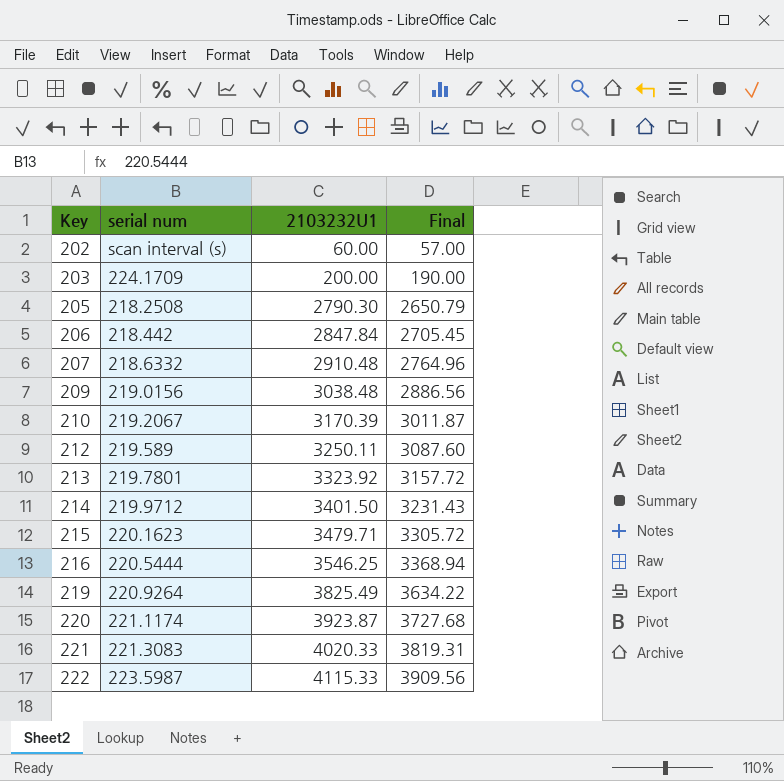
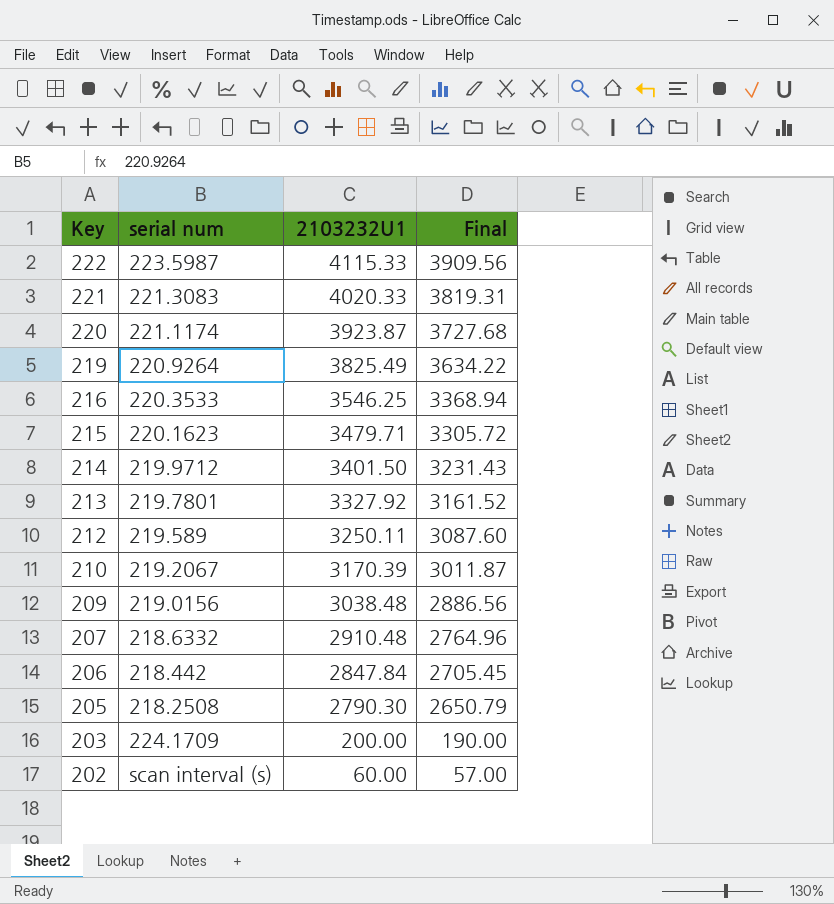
row order: Key ascending -> Key descending
216 | serial num: 220.5444 -> 220.3533
213 | 2103232U1: 3323.92 -> 3327.92
213 | Final: 3157.72 -> 3161.52

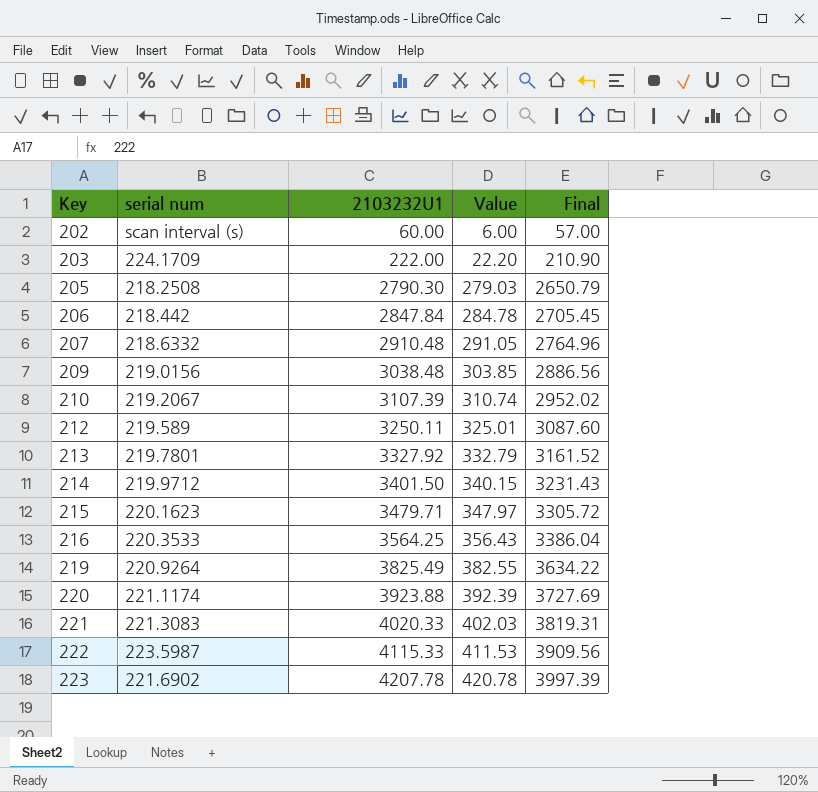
row order: Key descending -> Key ascending
column Value | formula: none -> [2103232U1] * 0.1
203 | 2103232U1: 200.00 -> 222.00
203 | Final: 190.00 -> 210.90
210 | 2103232U1: 3170.39 -> 3107.39
210 | Final: 3011.87 -> 2952.02
216 | 2103232U1: 3546.25 -> 3564.25
216 | Final: 3368.94 -> 3386.04
220 | 2103232U1: 3923.87 -> 3923.88
220 | Final: 3727.68 -> 3727.69
row 223: none -> 221.6902 | 4207.78 | 420.78 | 3997.39

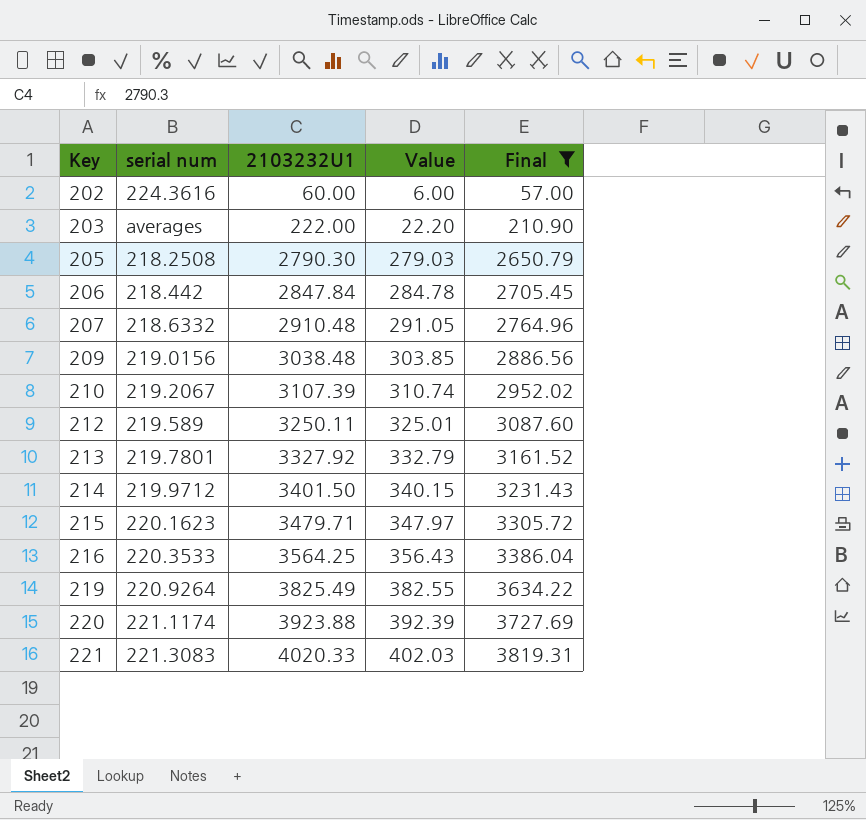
filter: none -> Final <= 3819.31
202 | serial num: scan interval (s) -> 224.3616
203 | serial num: 224.1709 -> averages

